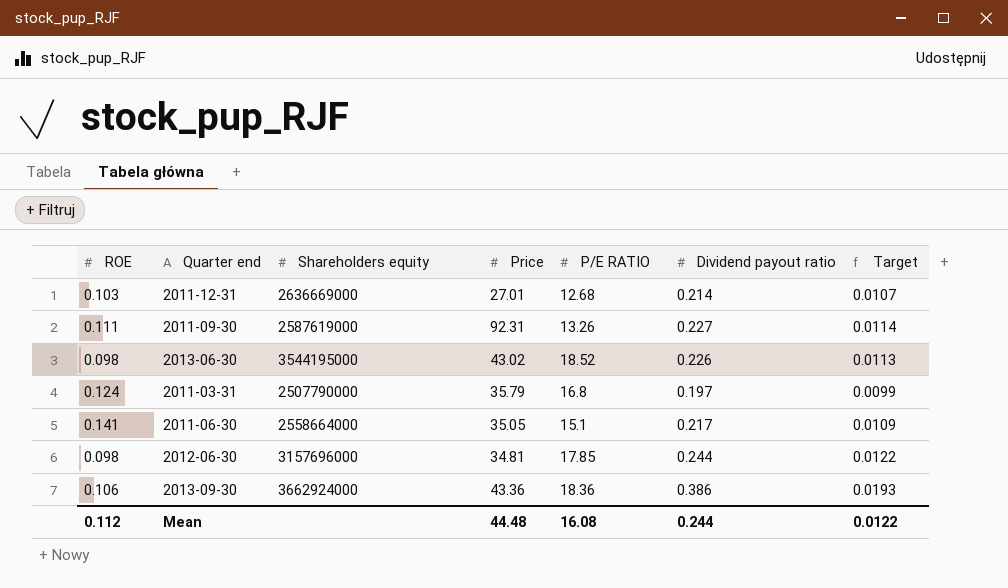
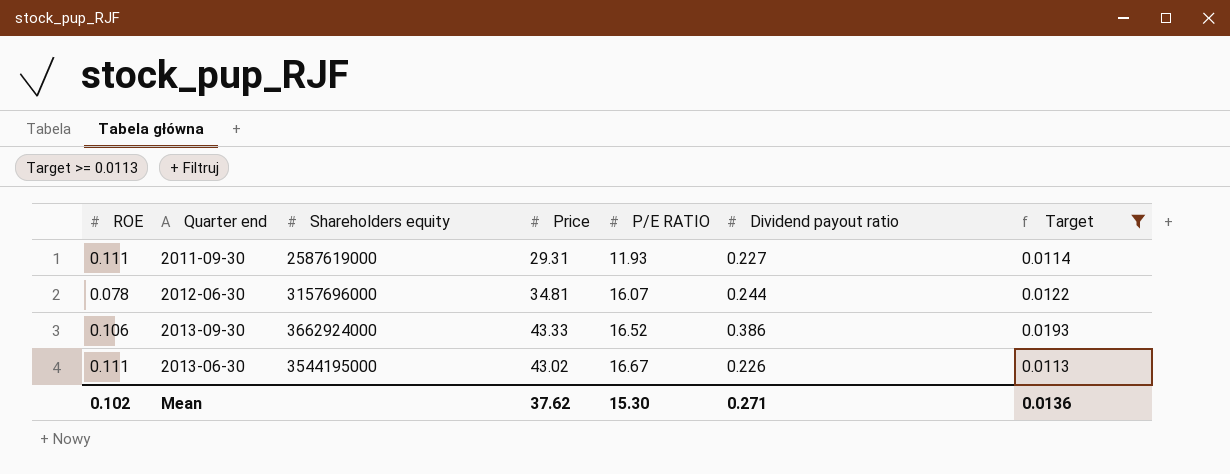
filter: none -> Target >= 0.0113
row order: none -> P/E RATIO ascending
2011-09-30 | Price: 92.31 -> 29.31
2011-09-30 | P/E RATIO: 13.26 -> 11.93
2012-06-30 | ROE: 0.098 -> 0.078
2012-06-30 | P/E RATIO: 17.85 -> 16.07
2013-09-30 | Price: 43.36 -> 43.33
2013-09-30 | P/E RATIO: 18.36 -> 16.52
2013-06-30 | ROE: 0.098 -> 0.111
2013-06-30 | P/E RATIO: 18.52 -> 16.67
Mean | ROE: 0.112 -> 0.102
Mean | Price: 44.48 -> 37.62
Mean | P/E RATIO: 16.08 -> 15.30
Mean | Dividend payout ratio: 0.244 -> 0.271
Mean | Target: 0.0122 -> 0.0136

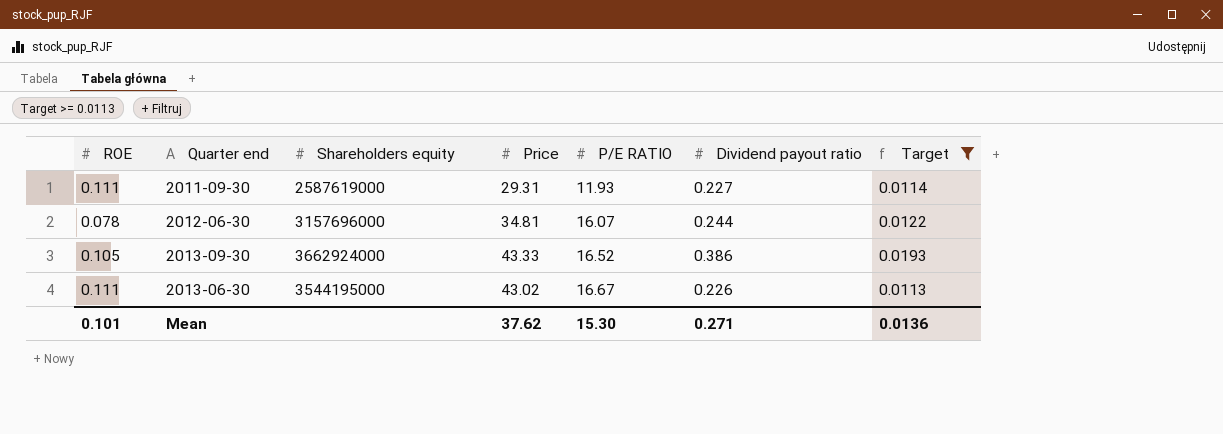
2013-09-30 | ROE: 0.106 -> 0.105
Mean | ROE: 0.102 -> 0.101

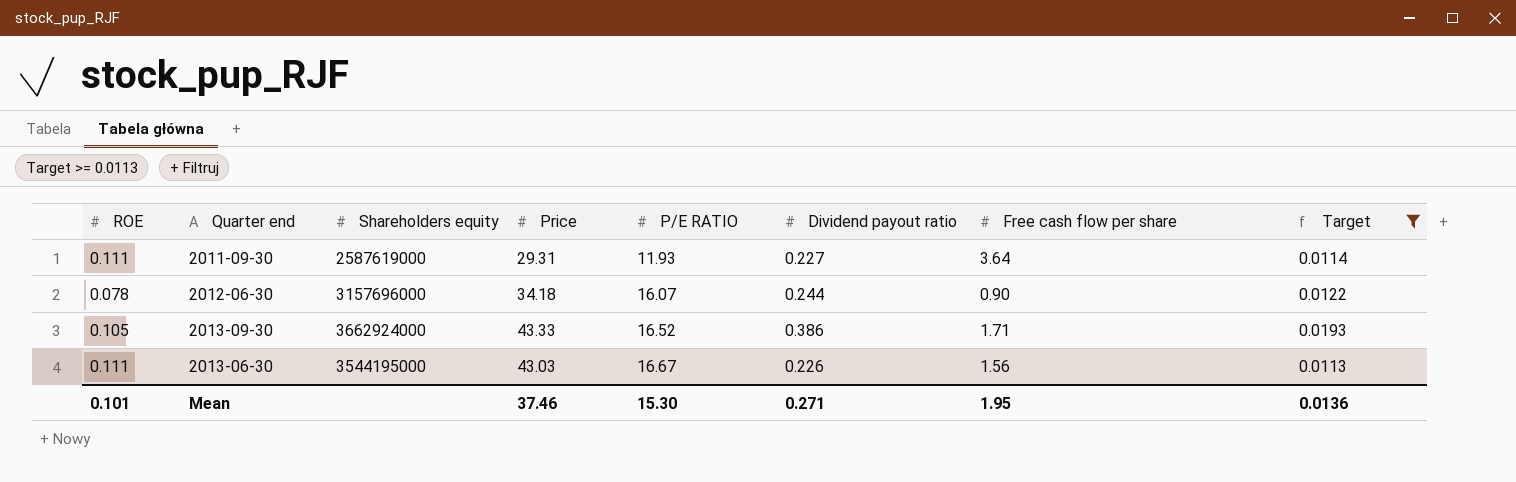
column Free cash flow per share | position: none -> 7
2012-06-30 | Price: 34.81 -> 34.18
2013-06-30 | Price: 43.02 -> 43.03
Mean | Price: 37.62 -> 37.46

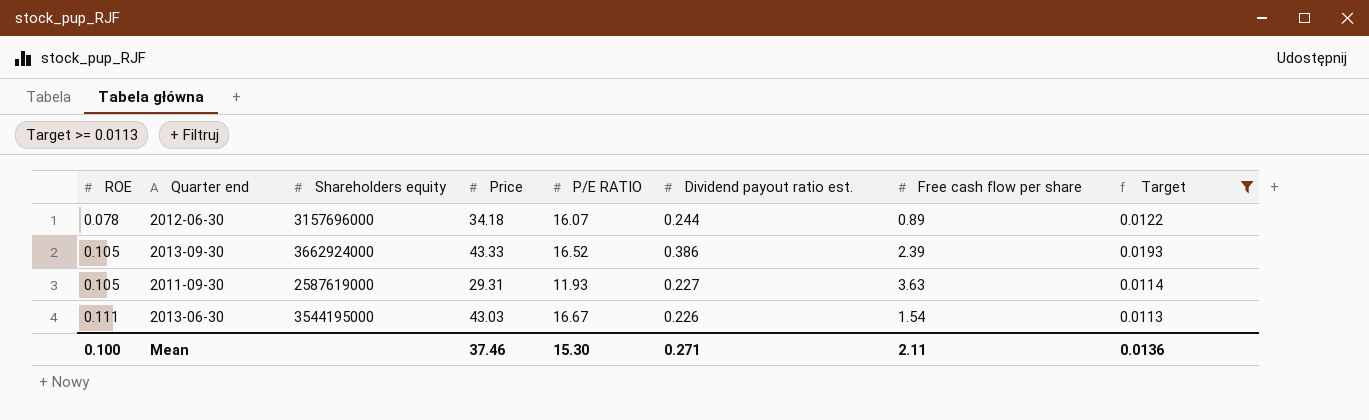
row order: P/E RATIO ascending -> ROE ascending
column name: Dividend payout ratio -> Dividend payout ratio est.
2012-06-30 | Free cash flow per share: 0.90 -> 0.89
2013-09-30 | Free cash flow per share: 1.71 -> 2.39
2011-09-30 | ROE: 0.111 -> 0.105
2011-09-30 | Free cash flow per share: 3.64 -> 3.63
2013-06-30 | Free cash flow per share: 1.56 -> 1.54
Mean | ROE: 0.101 -> 0.100
Mean | Free cash flow per share: 1.95 -> 2.11

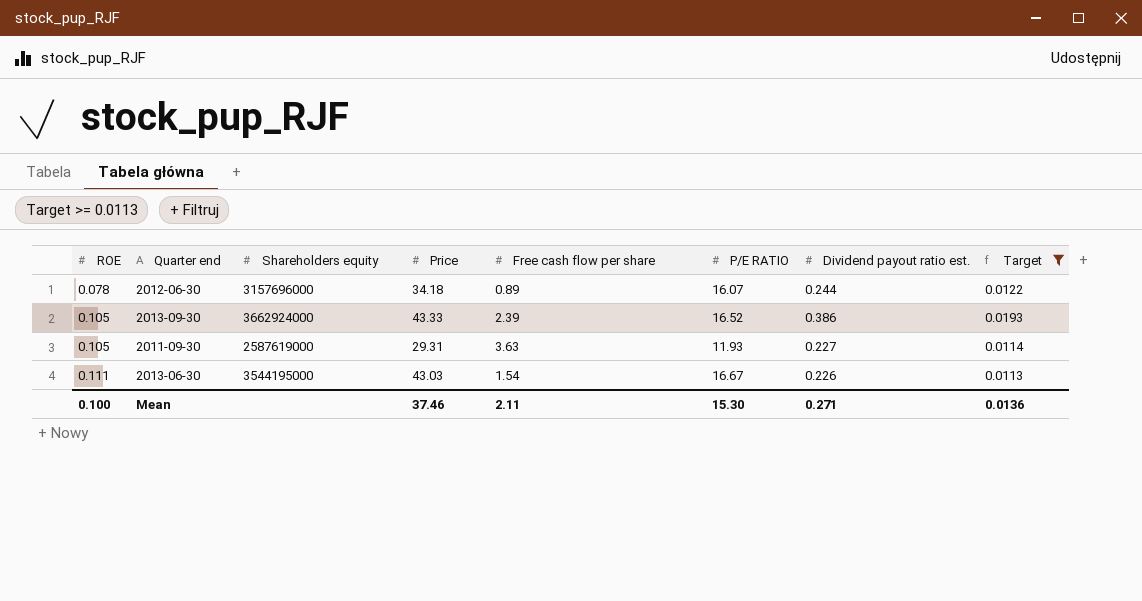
column Free cash flow per share | position: 7 -> 5

